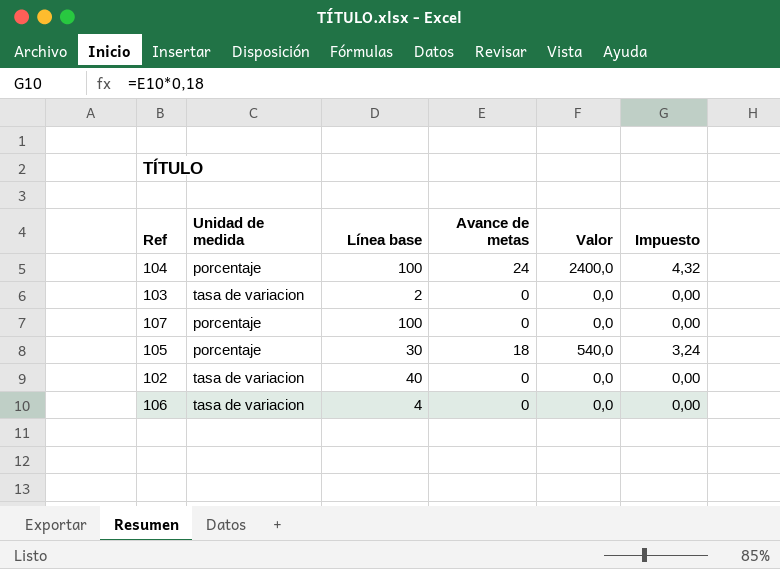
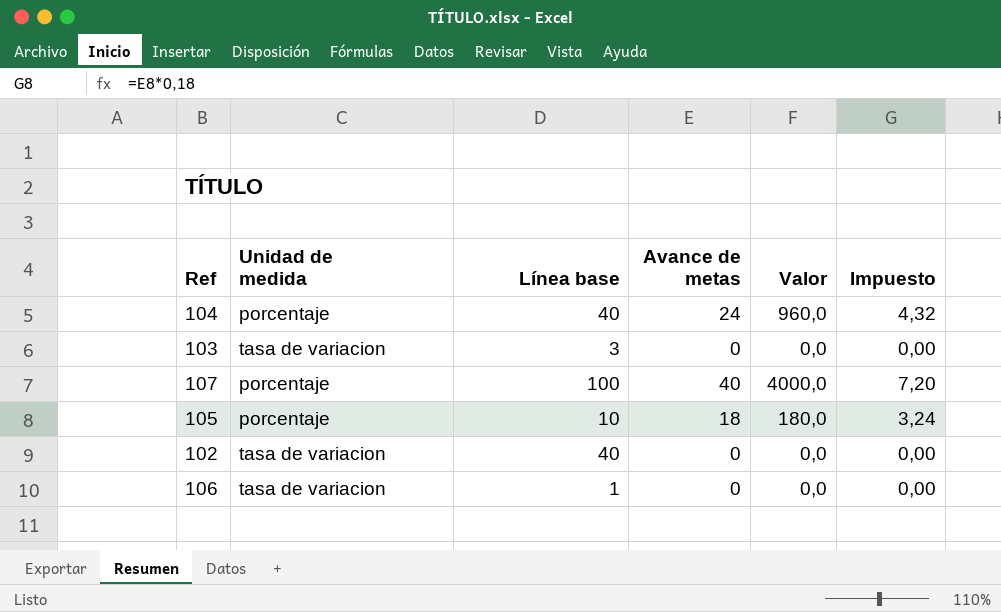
104 | Línea base: 100 -> 40
104 | Valor: 2400,0 -> 960,0
103 | Línea base: 2 -> 3
107 | Avance de metas: 0 -> 40
107 | Valor: 0,0 -> 4000,0
107 | Impuesto: 0,00 -> 7,20
105 | Línea base: 30 -> 10
105 | Valor: 540,0 -> 180,0
106 | Línea base: 4 -> 1

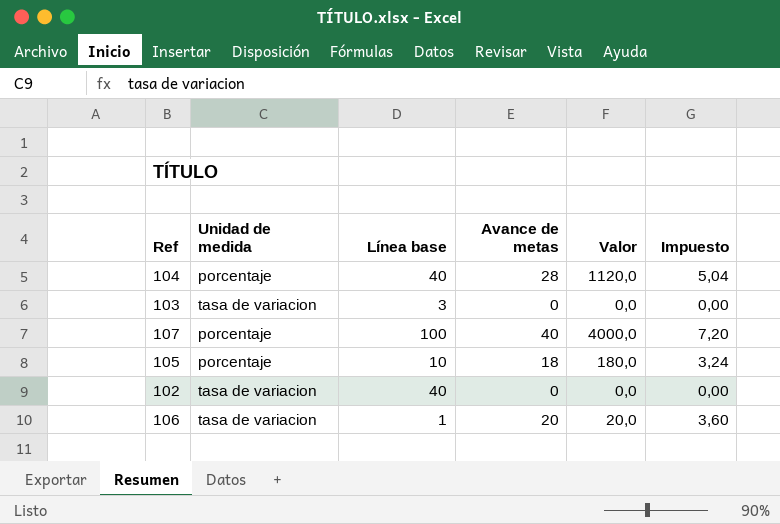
104 | Avance de metas: 24 -> 28
104 | Valor: 960,0 -> 1120,0
104 | Impuesto: 4,32 -> 5,04
106 | Avance de metas: 0 -> 20
106 | Valor: 0,0 -> 20,0
106 | Impuesto: 0,00 -> 3,60

